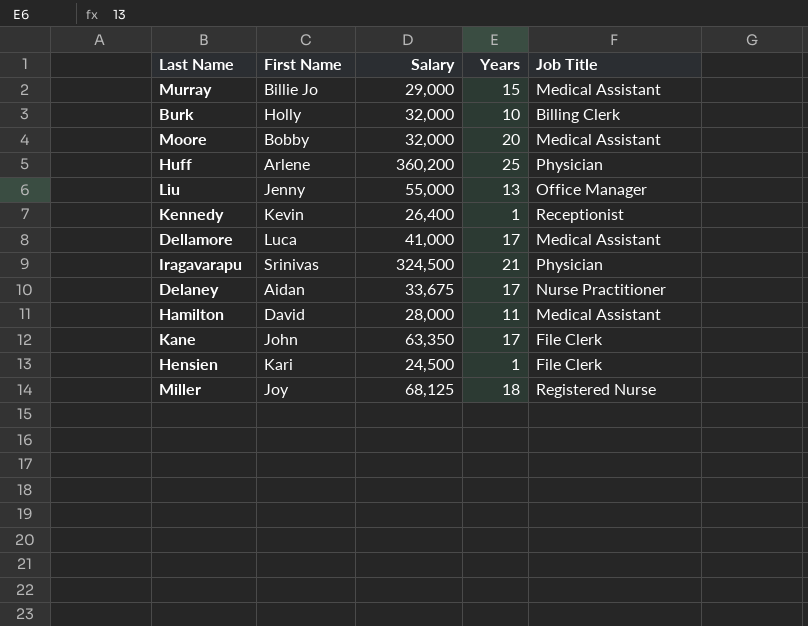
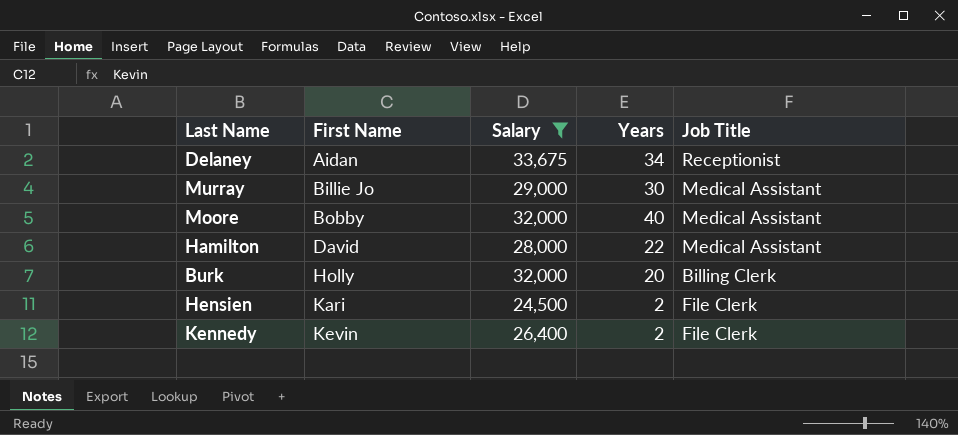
filter: none -> Salary <= 33,675
row order: none -> First Name ascending
Delaney | Years: 17 -> 34
Delaney | Job Title: Nurse Practitioner -> Receptionist
Murray | Years: 15 -> 30
Moore | Years: 20 -> 40
Hamilton | Years: 11 -> 22
Burk | Years: 10 -> 20
Hensien | Years: 1 -> 2
Kennedy | Years: 1 -> 2
Kennedy | Job Title: Receptionist -> File Clerk

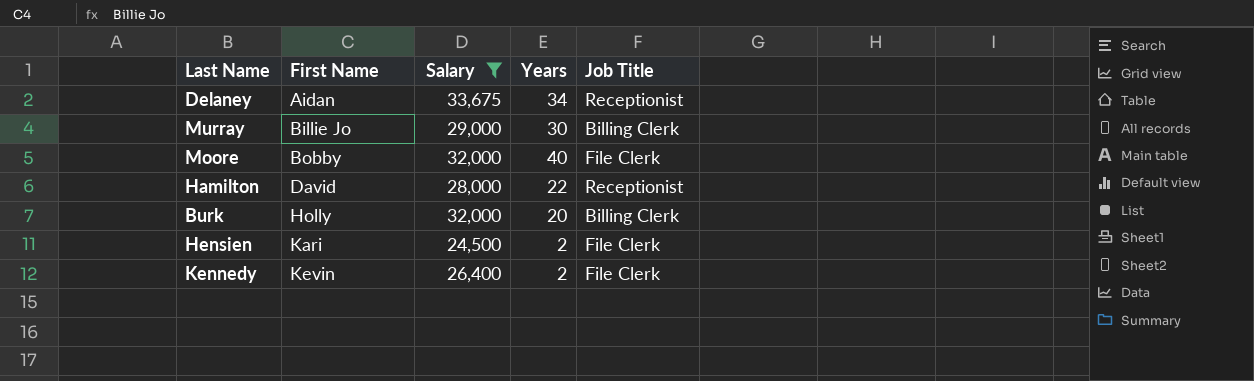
Murray | Job Title: Medical Assistant -> Billing Clerk
Moore | Job Title: Medical Assistant -> File Clerk
Hamilton | Job Title: Medical Assistant -> Receptionist

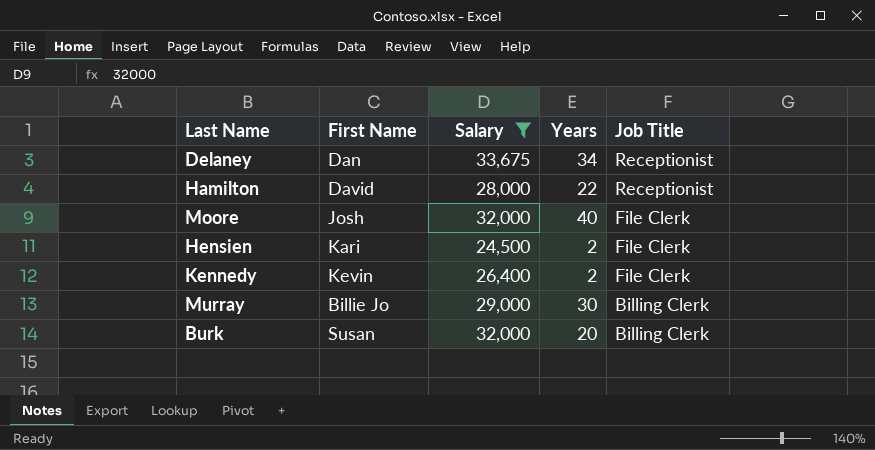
row order: First Name ascending -> Job Title descending
Delaney | First Name: Aidan -> Dan
Moore | First Name: Bobby -> Josh
Burk | First Name: Holly -> Susan

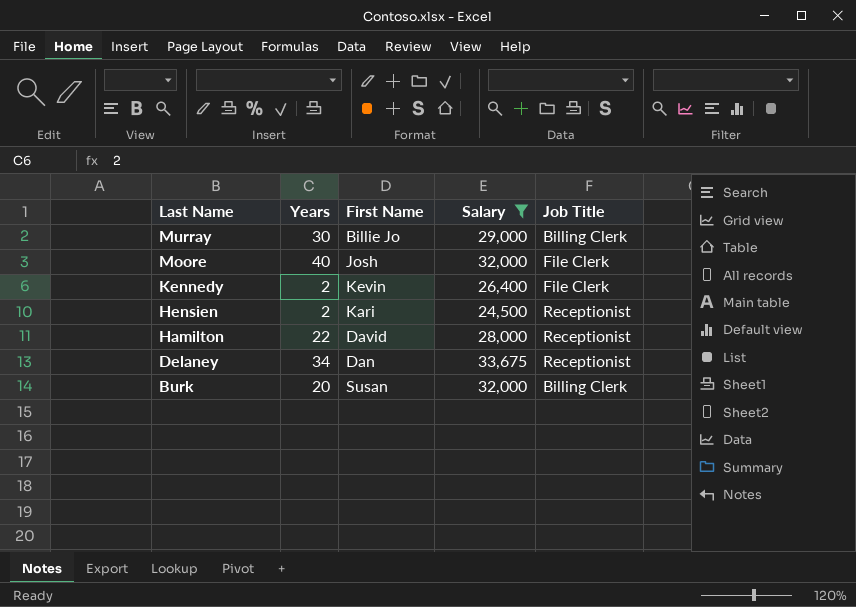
row order: Job Title descending -> Last Name descending
column Years | position: 4 -> 2
Hensien | Job Title: File Clerk -> Receptionist

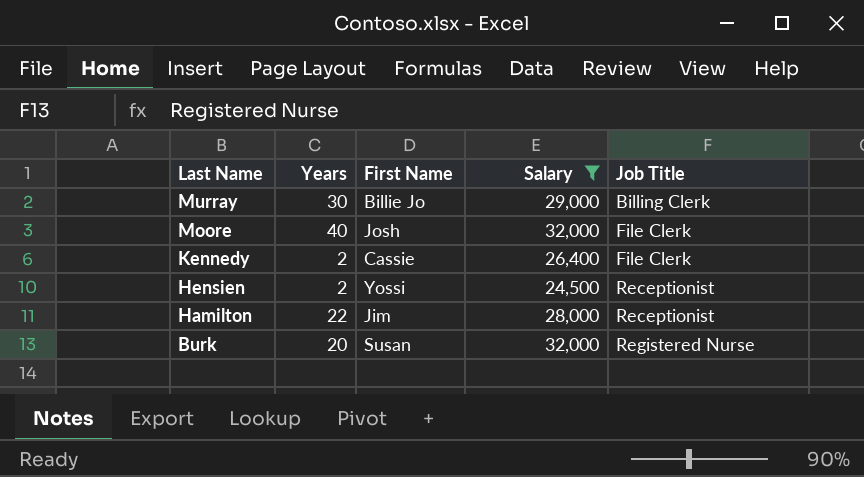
row Delaney: 34 | Dan | 33,675 | Receptionist -> none
Kennedy | First Name: Kevin -> Cassie
Hensien | First Name: Kari -> Yossi
Hamilton | First Name: David -> Jim
Burk | Job Title: Billing Clerk -> Registered Nurse

